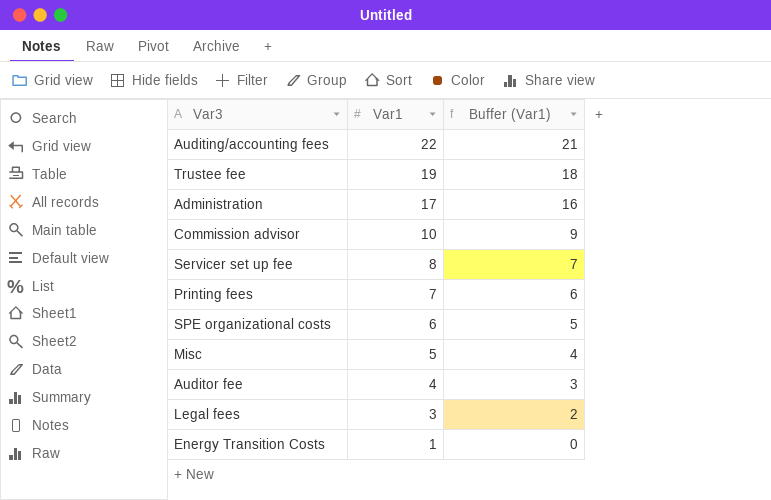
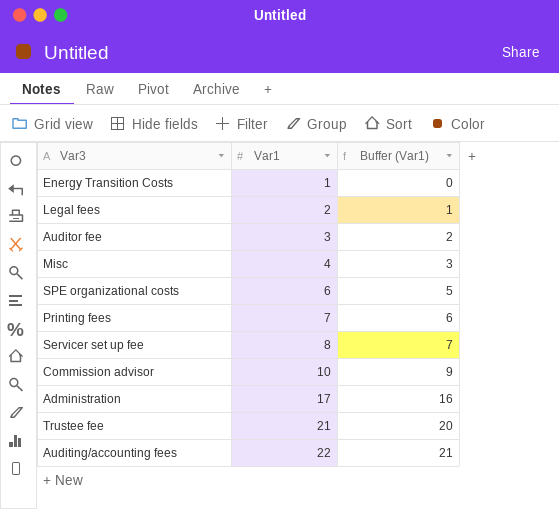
row order: Var1 descending -> Var1 ascending
Legal fees | Var1: 3 -> 2
Legal fees | Buffer (Var1): 2 -> 1
Auditor fee | Var1: 4 -> 3
Auditor fee | Buffer (Var1): 3 -> 2
Misc | Var1: 5 -> 4
Misc | Buffer (Var1): 4 -> 3
Trustee fee | Var1: 19 -> 21
Trustee fee | Buffer (Var1): 18 -> 20

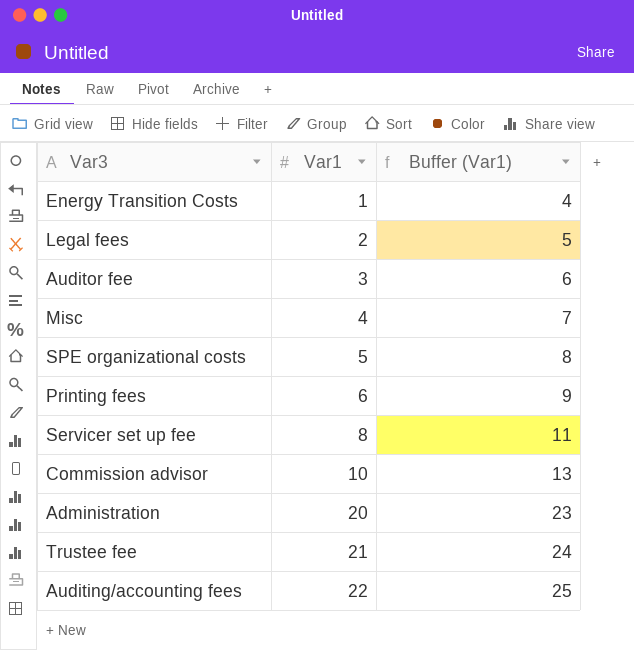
column Buffer (Var1) | formula: [Var1] - 1 -> [Var1] + 3
SPE organizational costs | Var1: 6 -> 5
Printing fees | Var1: 7 -> 6
Administration | Var1: 17 -> 20

